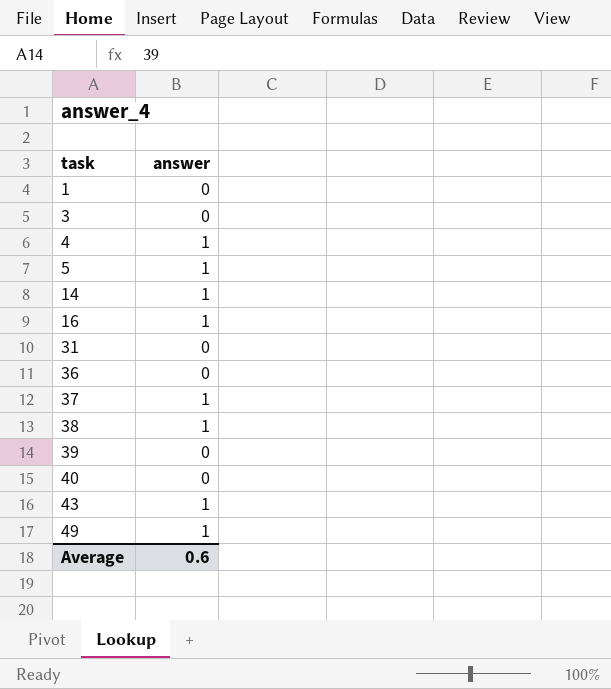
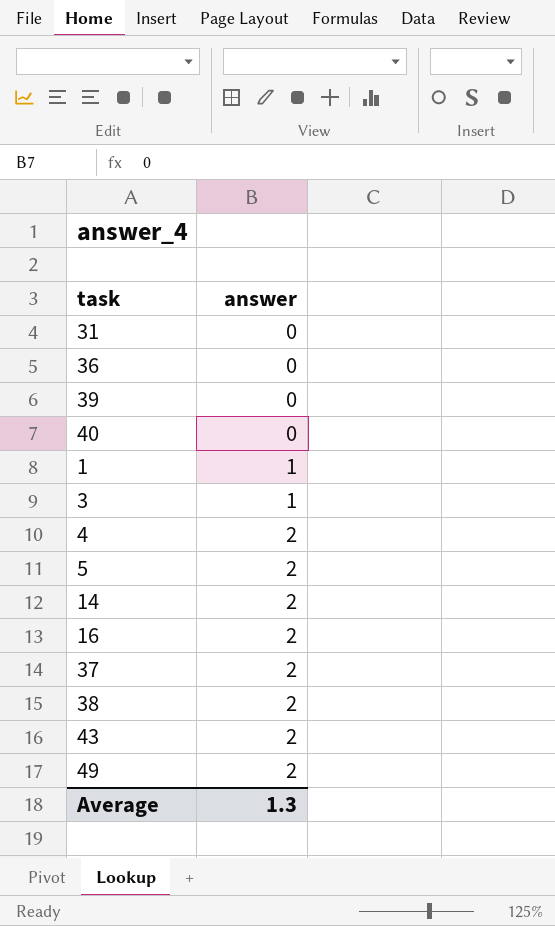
row order: task ascending -> answer ascending
1 | answer: 0 -> 1
3 | answer: 0 -> 1
4 | answer: 1 -> 2
5 | answer: 1 -> 2
14 | answer: 1 -> 2
16 | answer: 1 -> 2
37 | answer: 1 -> 2
38 | answer: 1 -> 2
43 | answer: 1 -> 2
49 | answer: 1 -> 2
Average | answer: 0.6 -> 1.3

